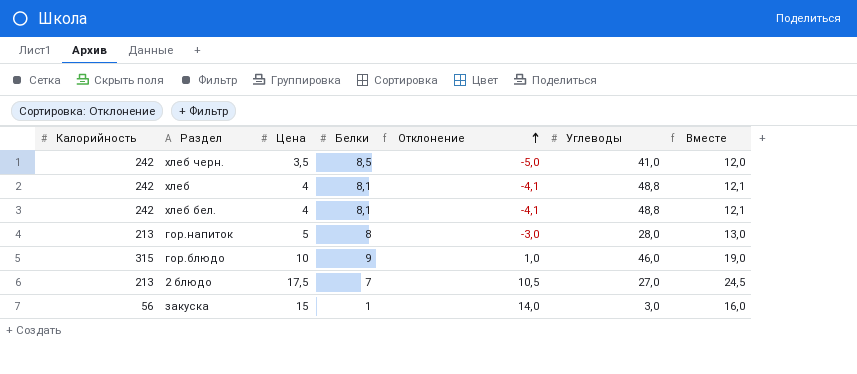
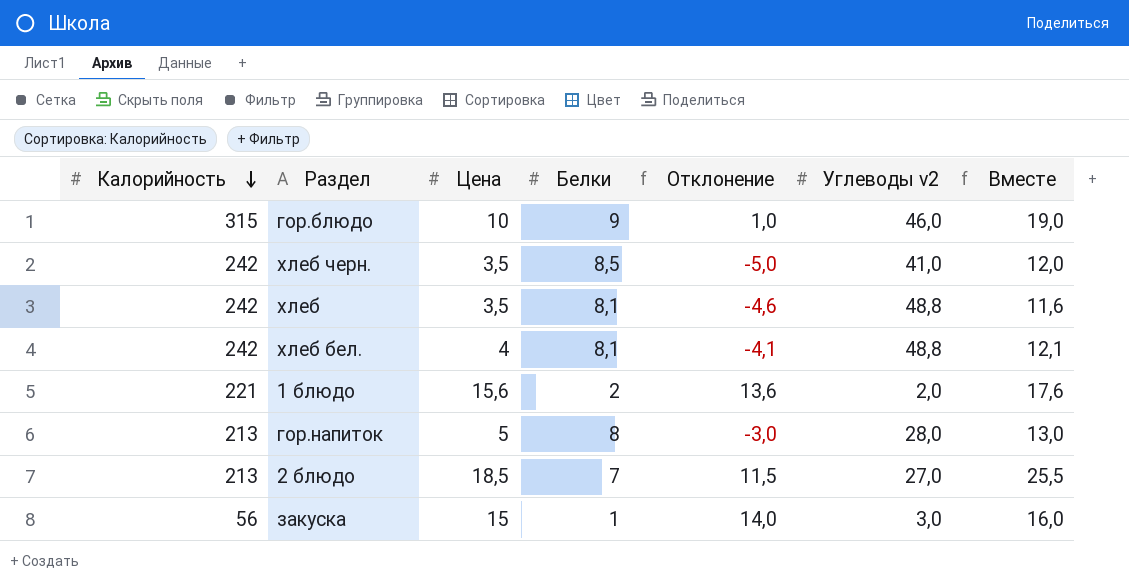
row order: Отклонение ascending -> Калорийность descending
column name: Углеводы -> Углеводы v2
хлеб | Цена: 4 -> 3,5
хлеб | Отклонение: -4,1 -> -4,6
хлеб | Вместе: 12,1 -> 11,6
row 1 блюдо: none -> 221 | 15,6 | 2 | 13,6 | 2,0 | 17,6
2 блюдо | Цена: 17,5 -> 18,5
2 блюдо | Отклонение: 10,5 -> 11,5
2 блюдо | Вместе: 24,5 -> 25,5

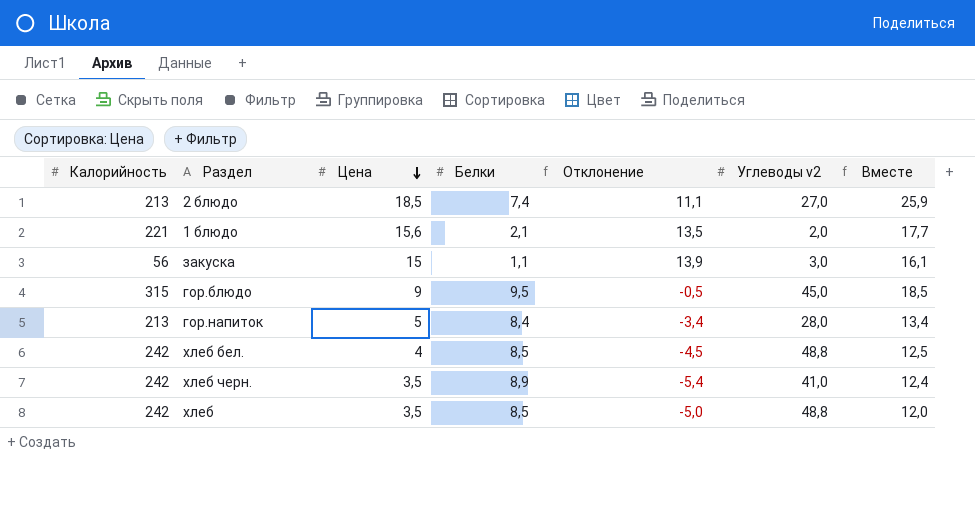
row order: Калорийность descending -> Цена descending
2 блюдо | Белки: 7 -> 7,4
2 блюдо | Отклонение: 11,5 -> 11,1
2 блюдо | Вместе: 25,5 -> 25,9
1 блюдо | Белки: 2 -> 2,1
1 блюдо | Отклонение: 13,6 -> 13,5
1 блюдо | Вместе: 17,6 -> 17,7
закуска | Белки: 1 -> 1,1
закуска | Отклонение: 14,0 -> 13,9
закуска | Вместе: 16,0 -> 16,1
гор.блюдо | Цена: 10 -> 9
гор.блюдо | Белки: 9 -> 9,5
гор.блюдо | Отклонение: 1,0 -> -0,5
гор.блюдо | Углеводы v2: 46,0 -> 45,0
гор.блюдо | Вместе: 19,0 -> 18,5
гор.напиток | Белки: 8 -> 8,4
гор.напиток | Отклонение: -3,0 -> -3,4
гор.напиток | Вместе: 13,0 -> 13,4
хлеб бел. | Белки: 8,1 -> 8,5
хлеб бел. | Отклонение: -4,1 -> -4,5
хлеб бел. | Вместе: 12,1 -> 12,5
хлеб черн. | Белки: 8,5 -> 8,9
хлеб черн. | Отклонение: -5,0 -> -5,4
хлеб черн. | Вместе: 12,0 -> 12,4
хлеб | Белки: 8,1 -> 8,5
хлеб | Отклонение: -4,6 -> -5,0
хлеб | Вместе: 11,6 -> 12,0

